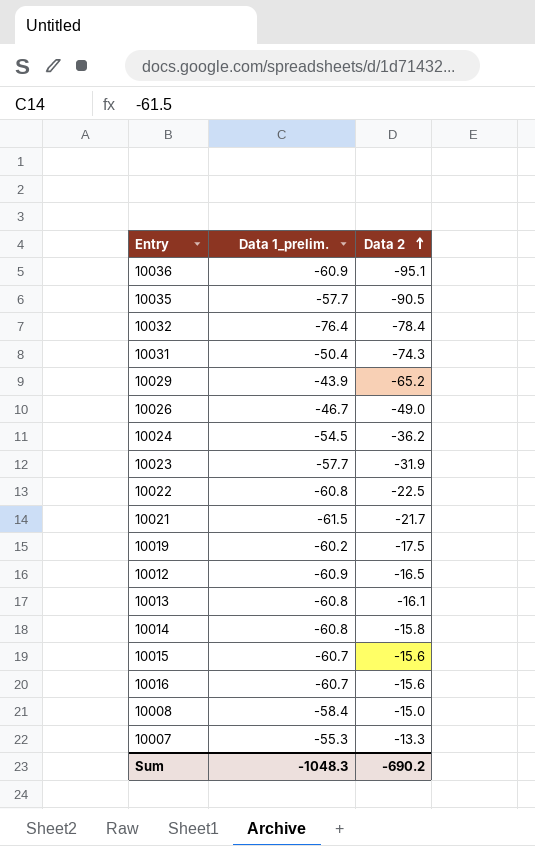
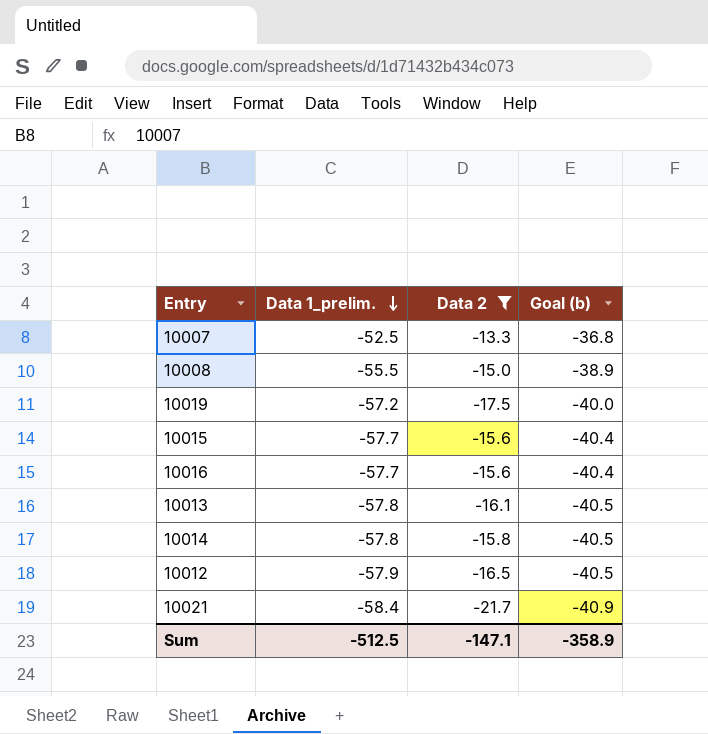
filter: none -> Data 2 >= -21.7
row order: Data 2 ascending -> Data 1_prelim. descending
column Goal (b) | formula: none -> [Data 1_prelim.] * 0.7
10007 | Data 1_prelim.: -55.3 -> -52.5
10008 | Data 1_prelim.: -58.4 -> -55.5
10019 | Data 1_prelim.: -60.2 -> -57.2
10015 | Data 1_prelim.: -60.7 -> -57.7
10016 | Data 1_prelim.: -60.7 -> -57.7
10013 | Data 1_prelim.: -60.8 -> -57.8
10014 | Data 1_prelim.: -60.8 -> -57.8
10012 | Data 1_prelim.: -60.9 -> -57.9
10021 | Data 1_prelim.: -61.5 -> -58.4
Sum | Data 1_prelim.: -1048.3 -> -512.5
Sum | Data 2: -690.2 -> -147.1

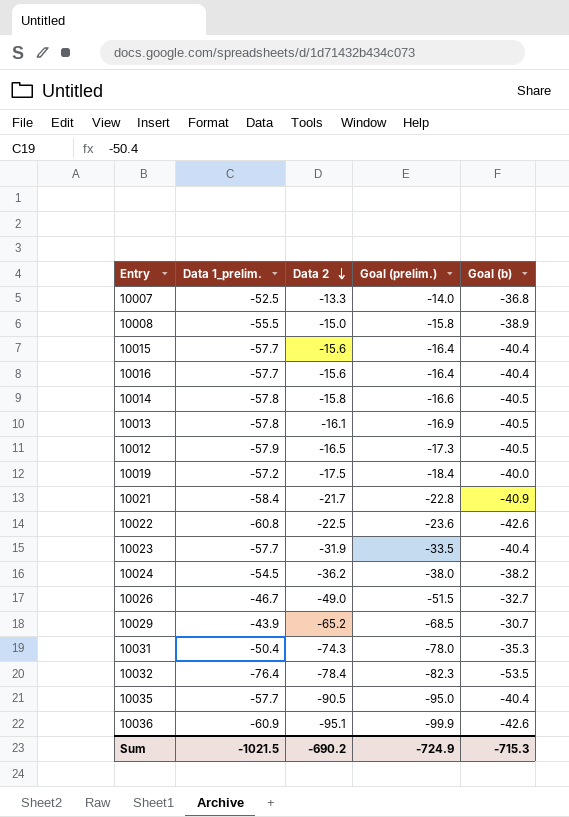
filter: Data 2 >= -21.7 -> none
row order: Data 1_prelim. descending -> Data 2 descending
column Goal (prelim.) | formula: none -> [Data 2] * 1.05
Sum | Data 1_prelim.: -512.5 -> -1021.5
Sum | Data 2: -147.1 -> -690.2
Sum | Goal (b): -358.9 -> -715.3

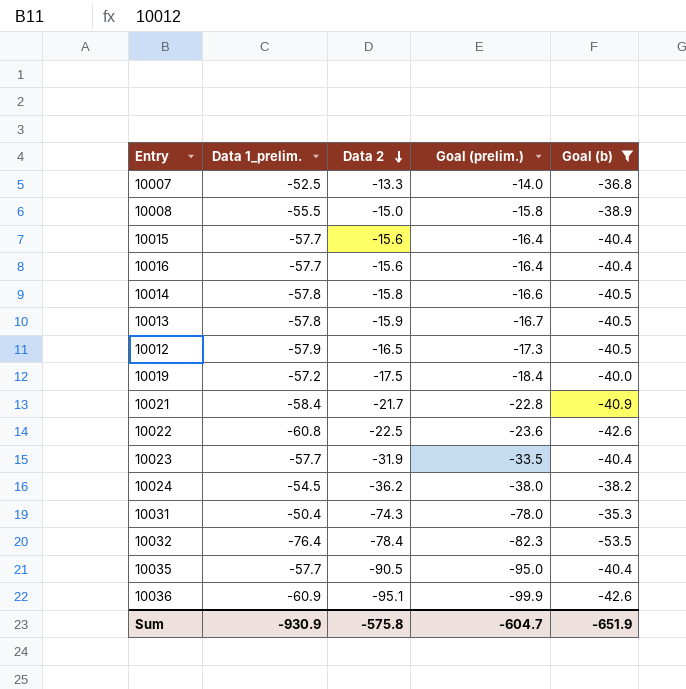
filter: none -> Goal (b) <= -35.3
10013 | Data 2: -16.1 -> -15.9
10013 | Goal (prelim.): -16.9 -> -16.7
Sum | Data 1_prelim.: -1021.5 -> -930.9
Sum | Data 2: -690.2 -> -575.8
Sum | Goal (prelim.): -724.9 -> -604.7
Sum | Goal (b): -715.3 -> -651.9

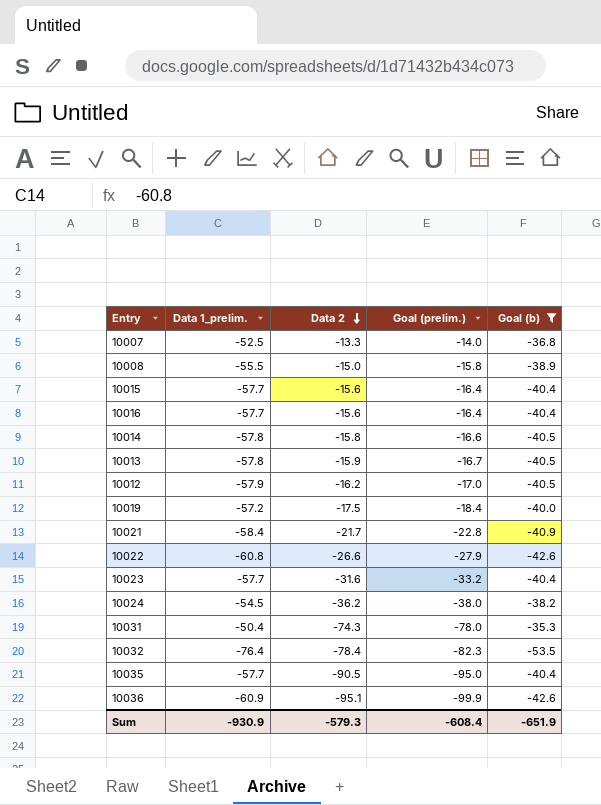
10012 | Data 2: -16.5 -> -16.2
10012 | Goal (prelim.): -17.3 -> -17.0
10022 | Data 2: -22.5 -> -26.6
10022 | Goal (prelim.): -23.6 -> -27.9
10023 | Data 2: -31.9 -> -31.6
10023 | Goal (prelim.): -33.5 -> -33.2
Sum | Data 2: -575.8 -> -579.3
Sum | Goal (prelim.): -604.7 -> -608.4

